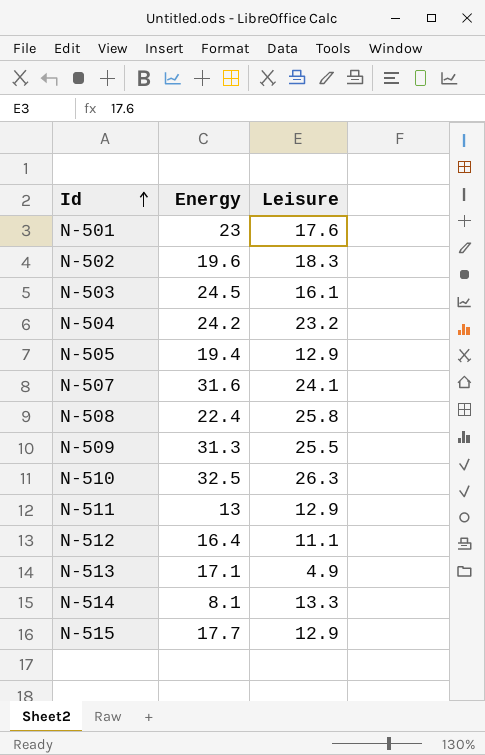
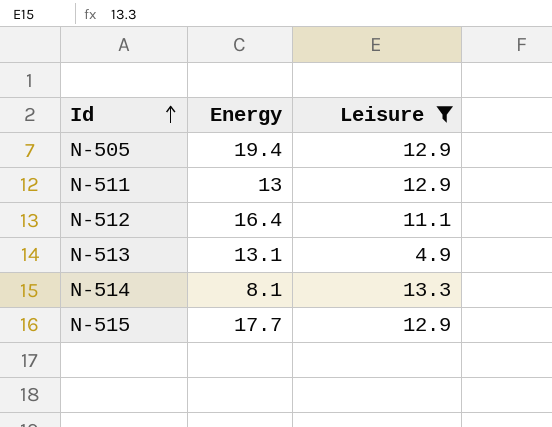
filter: none -> Leisure <= 13.3
N-513 | Energy: 17.1 -> 13.1

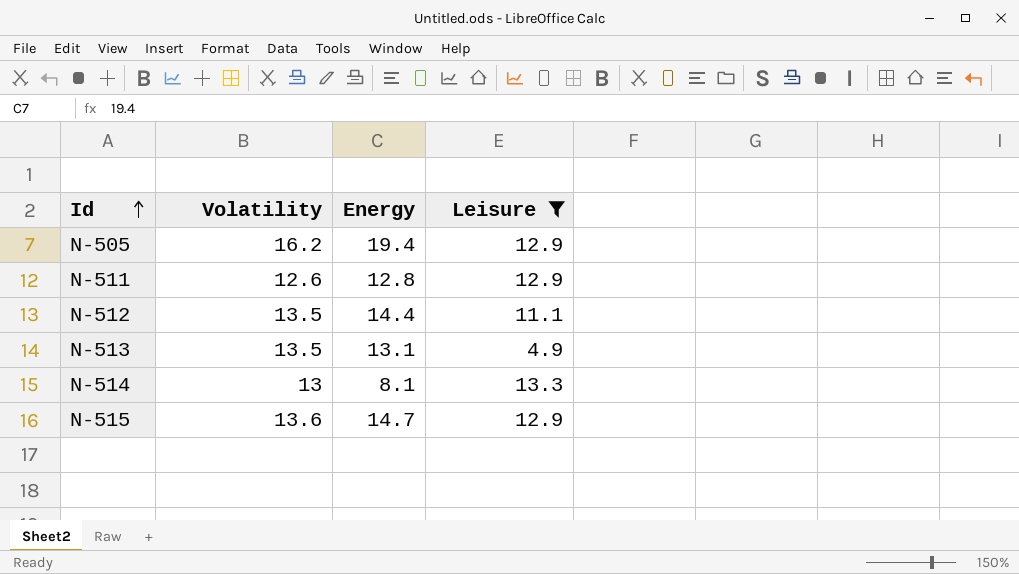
column Volatility | position: none -> 2
N-511 | Energy: 13 -> 12.8
N-512 | Energy: 16.4 -> 14.4
N-515 | Energy: 17.7 -> 14.7

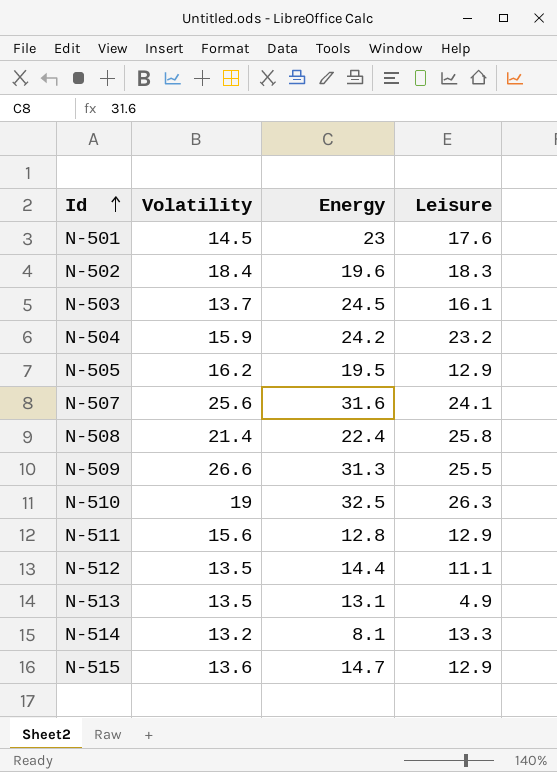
filter: Leisure <= 13.3 -> none
N-505 | Energy: 19.4 -> 19.5
N-511 | Volatility: 12.6 -> 15.6
N-514 | Volatility: 13 -> 13.2

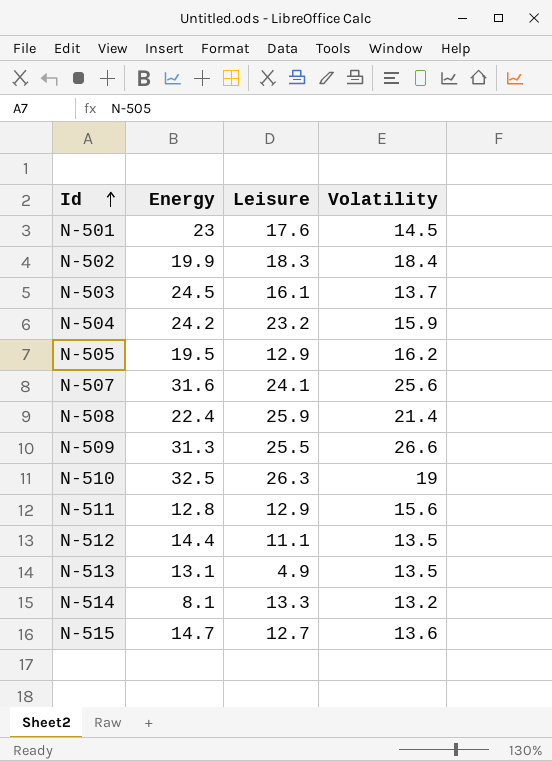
column Volatility | position: 2 -> 4
N-502 | Energy: 19.6 -> 19.9
N-508 | Leisure: 25.8 -> 25.9
N-515 | Leisure: 12.9 -> 12.7

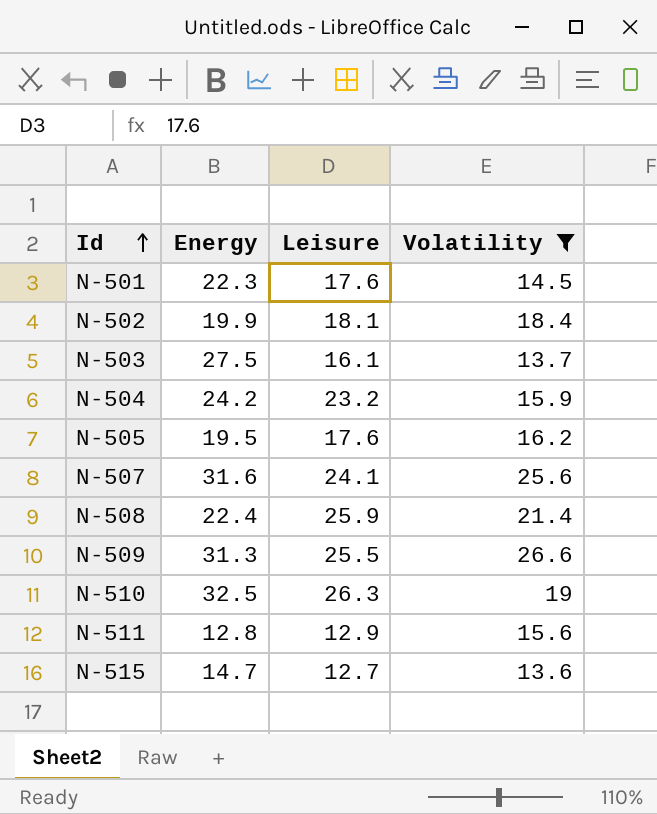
filter: none -> Volatility >= 13.6
N-501 | Energy: 23 -> 22.3
N-502 | Leisure: 18.3 -> 18.1
N-503 | Energy: 24.5 -> 27.5
N-505 | Leisure: 12.9 -> 17.6

